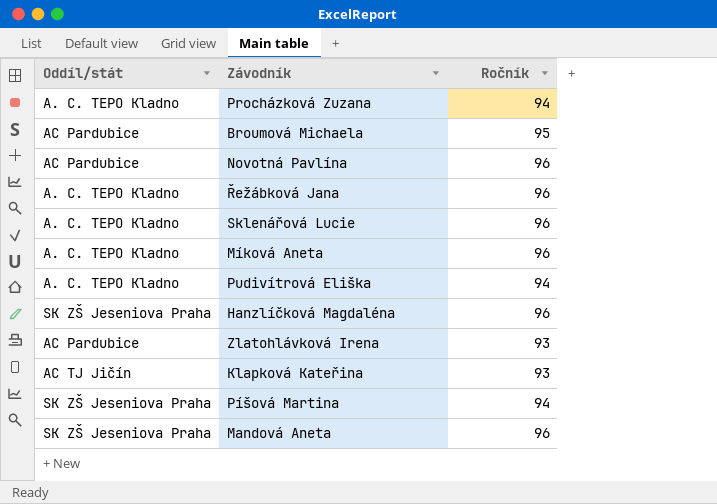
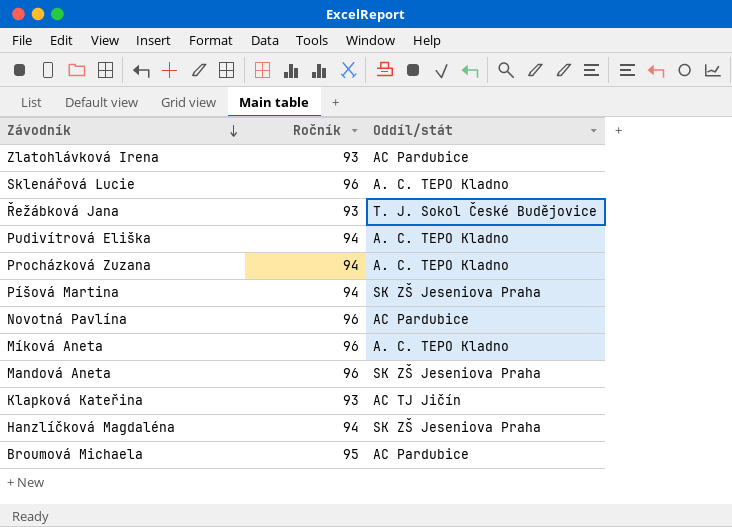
row order: none -> Závodník descending
column Oddíl/stát | position: 1 -> 3
Řežábková Jana | Ročník: 96 -> 93
Řežábková Jana | Oddíl/stát: A. C. TEPO Kladno -> T. J. Sokol České Budějovice
Hanzlíčková Magdaléna | Ročník: 96 -> 94

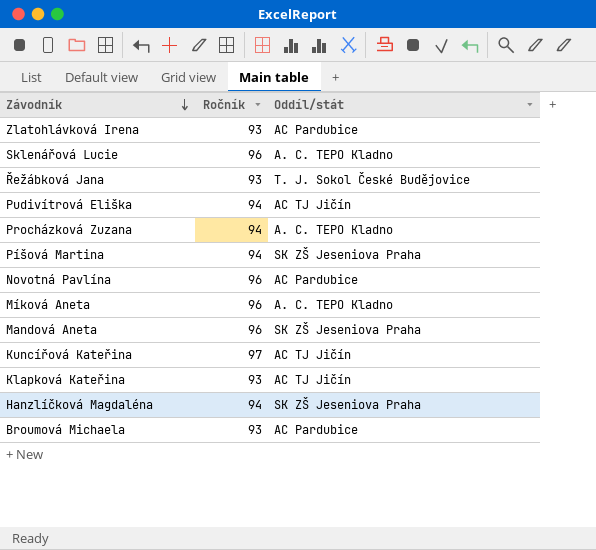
Pudivítrová Eliška | Oddíl/stát: A. C. TEPO Kladno -> AC TJ Jičín
row Kuncířová Kateřina: none -> 97 | AC TJ Jičín
Broumová Michaela | Ročník: 95 -> 93

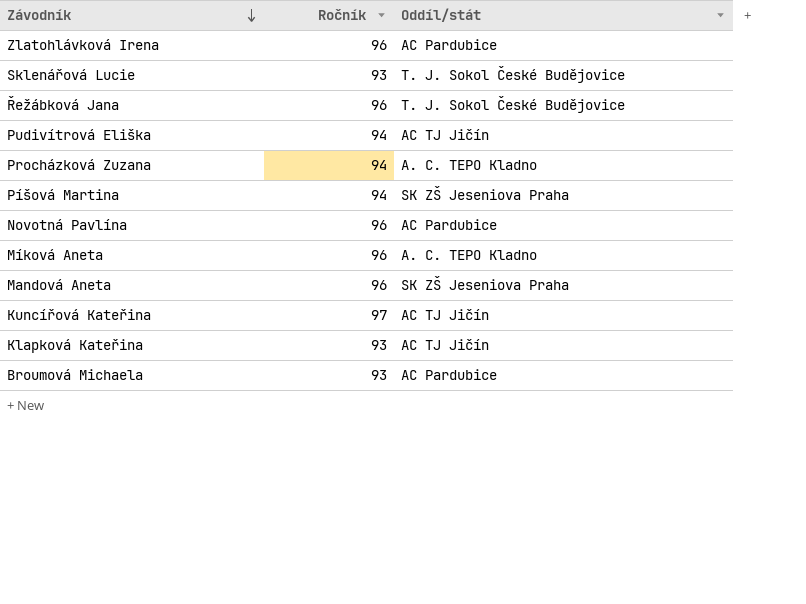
row Hanzlíčková Magdaléna: 94 | SK ZŠ Jeseniova Praha -> none
Zlatohlávková Irena | Ročník: 93 -> 96
Sklenářová Lucie | Ročník: 96 -> 93
Sklenářová Lucie | Oddíl/stát: A. C. TEPO Kladno -> T. J. Sokol České Budějovice
Řežábková Jana | Ročník: 93 -> 96

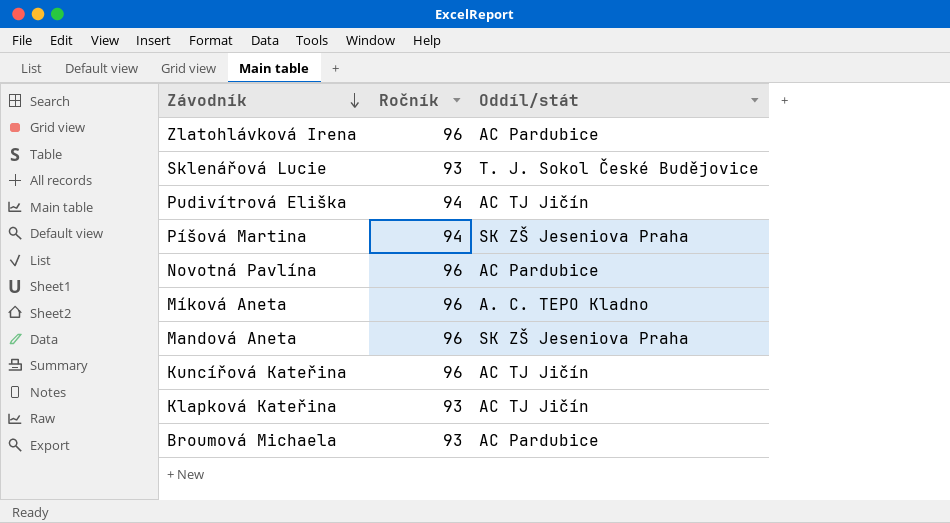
row Řežábková Jana: 96 | T. J. Sokol České Budějovice -> none
row Procházková Zuzana: 94 | A. C. TEPO Kladno -> none
Kuncířová Kateřina | Ročník: 97 -> 96

